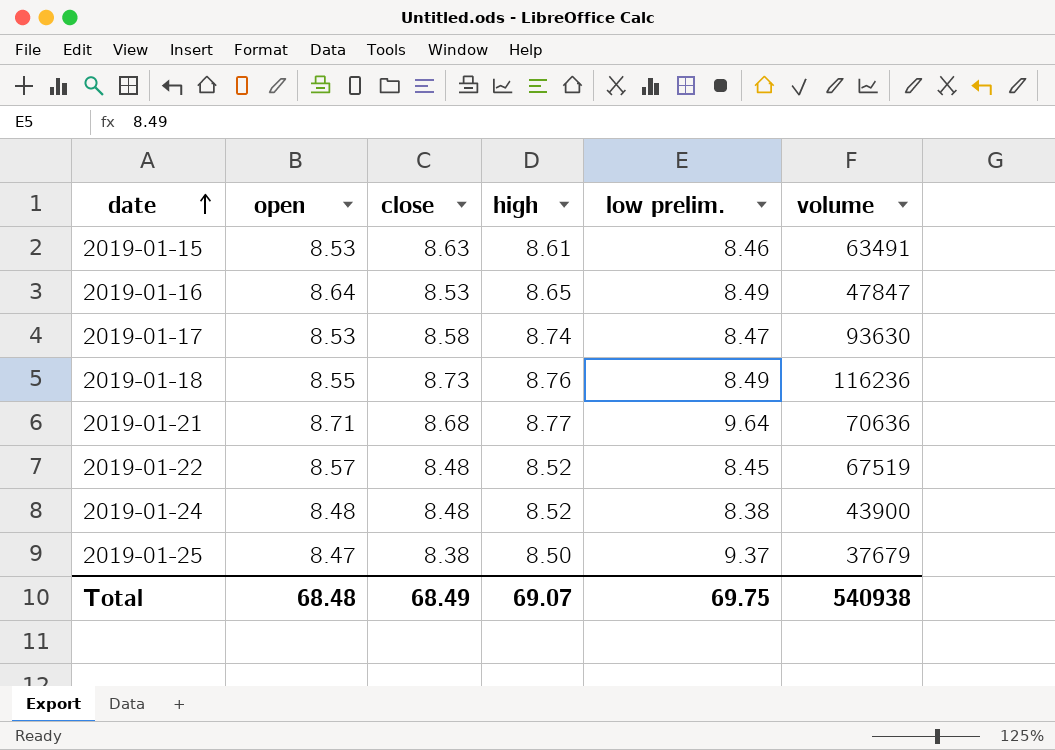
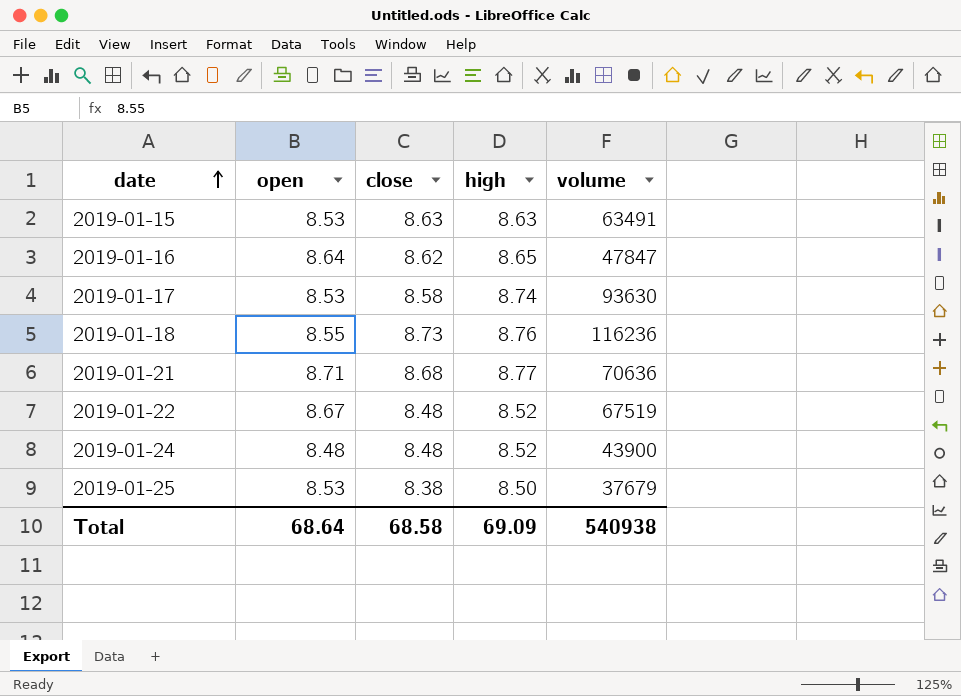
column low prelim. | position: 5 -> none
2019-01-15 | high: 8.61 -> 8.63
2019-01-16 | close: 8.53 -> 8.62
2019-01-22 | open: 8.57 -> 8.67
2019-01-25 | open: 8.47 -> 8.53
Total | open: 68.48 -> 68.64
Total | close: 68.49 -> 68.58
Total | high: 69.07 -> 69.09

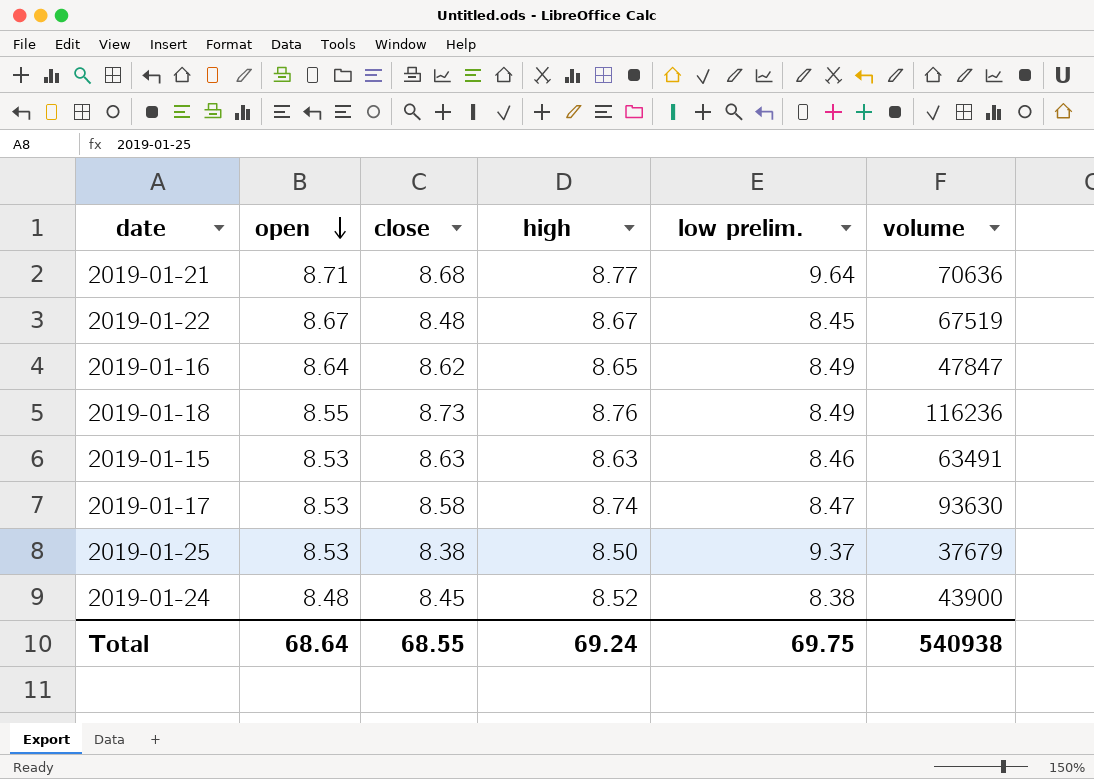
row order: date ascending -> open descending
column low prelim. | position: none -> 5
2019-01-22 | high: 8.52 -> 8.67
2019-01-24 | close: 8.48 -> 8.45
Total | close: 68.58 -> 68.55
Total | high: 69.09 -> 69.24

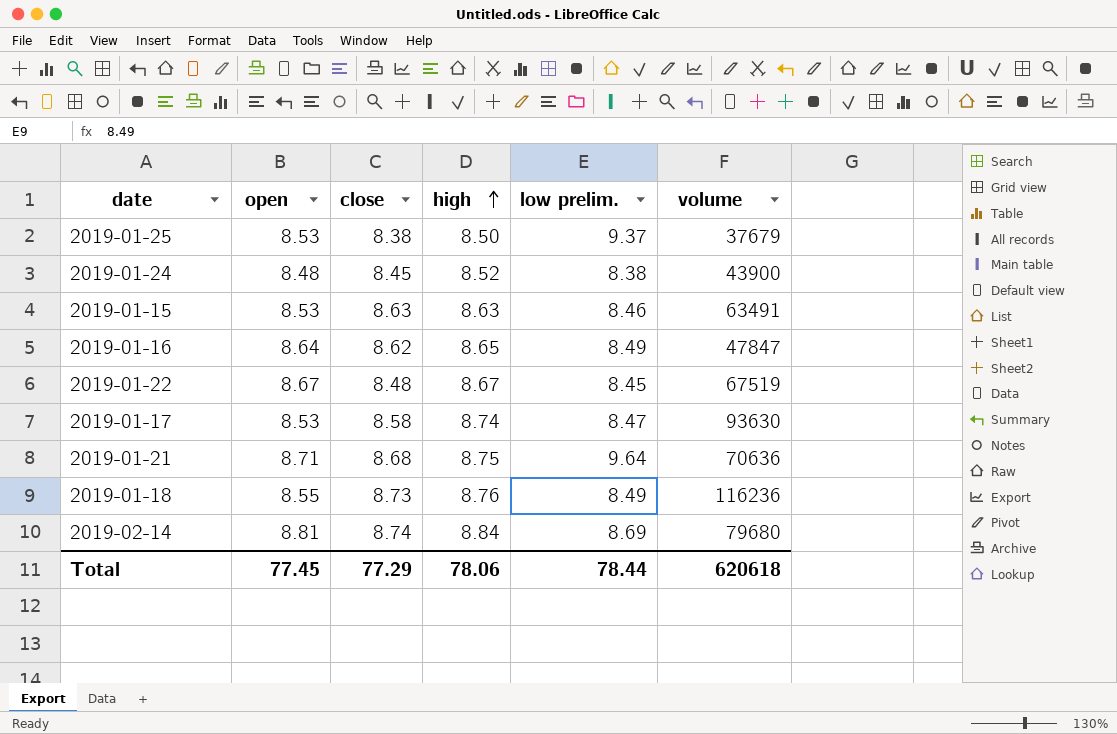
row order: open descending -> high ascending
2019-01-21 | high: 8.77 -> 8.75
row 2019-02-14: none -> 8.81 | 8.74 | 8.84 | 8.69 | 79680
Total | open: 68.64 -> 77.45
Total | close: 68.55 -> 77.29
Total | high: 69.24 -> 78.06
Total | low prelim.: 69.75 -> 78.44
Total | volume: 540938 -> 620618

